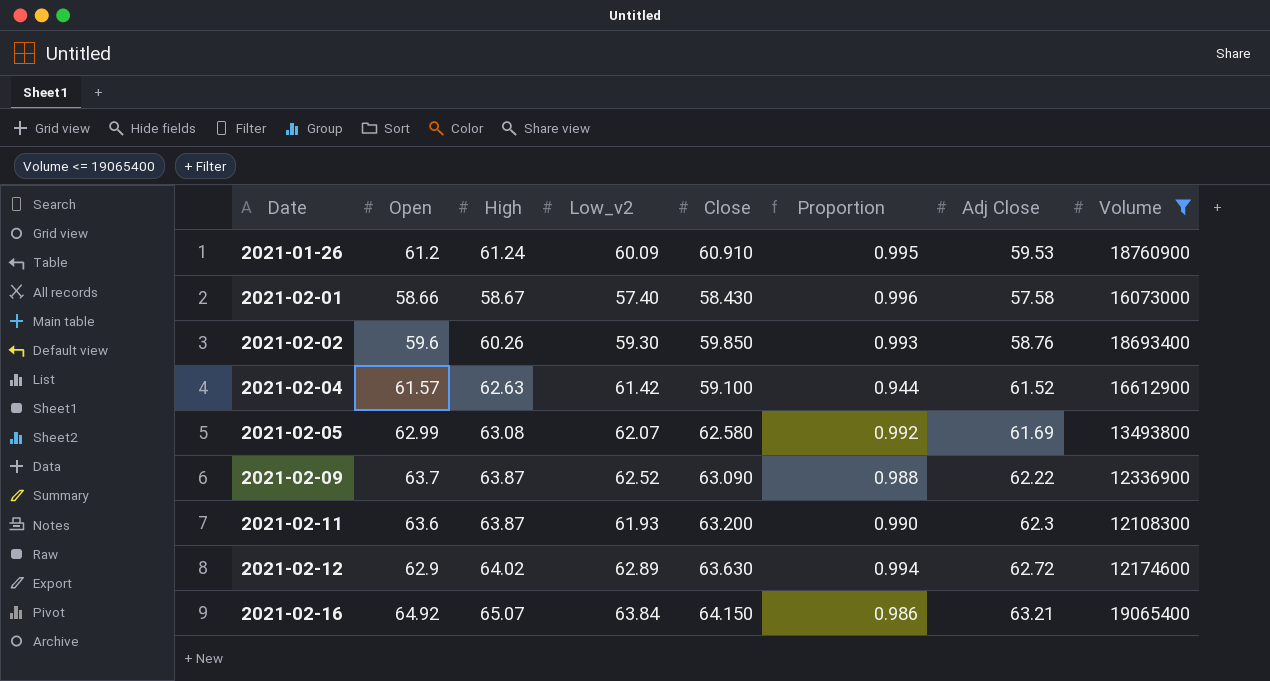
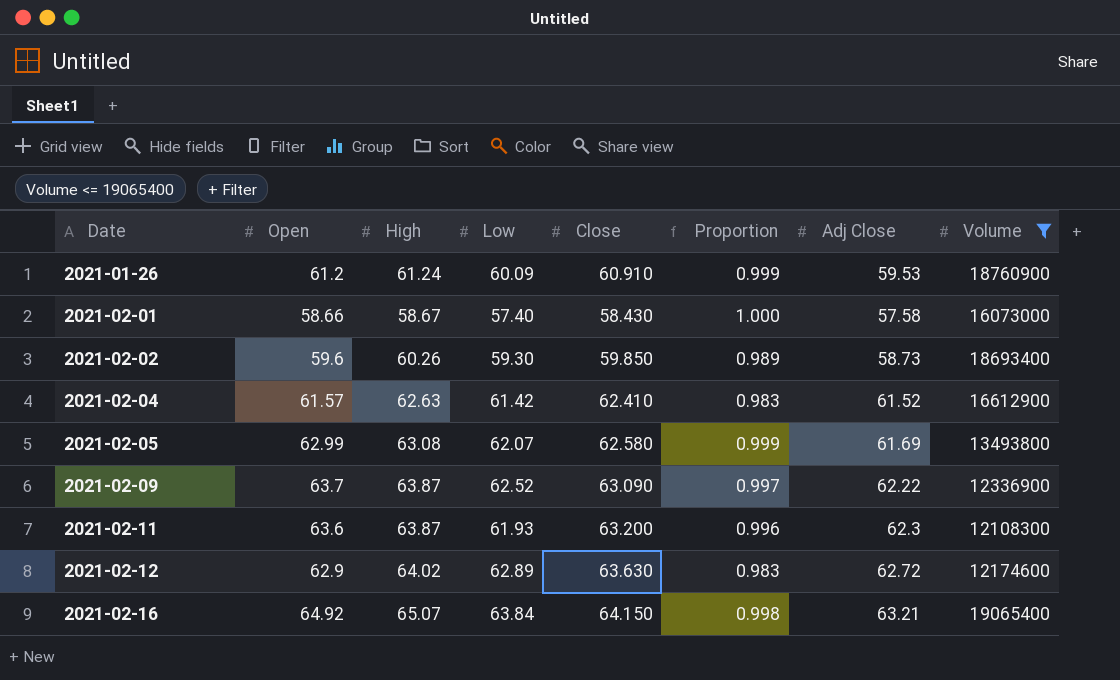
column name: Low_v2 -> Low
column Proportion | formula: [Close] / [High] -> [Open] / [High]
2021-02-02 | Adj Close: 58.76 -> 58.73
2021-02-04 | Close: 59.100 -> 62.410

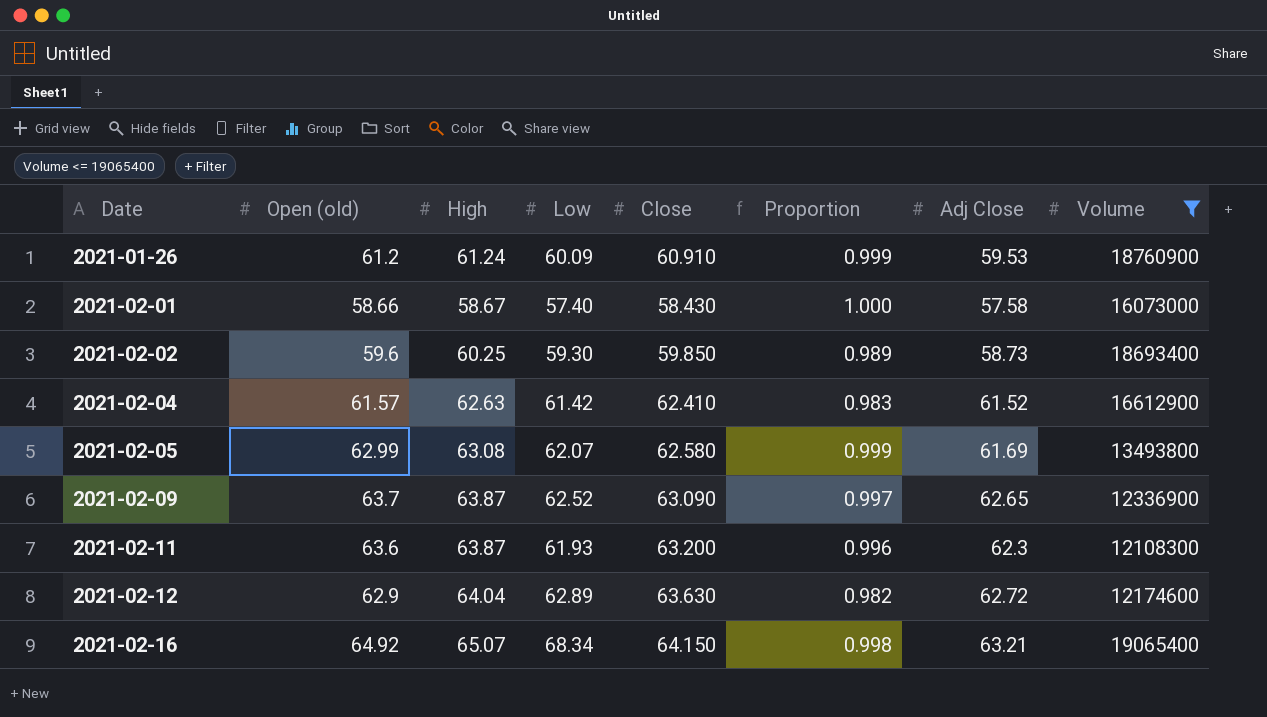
column name: Open -> Open (old)
2021-02-02 | High: 60.26 -> 60.25
2021-02-09 | Adj Close: 62.22 -> 62.65
2021-02-12 | High: 64.02 -> 64.04
2021-02-12 | Proportion: 0.983 -> 0.982
2021-02-16 | Low: 63.84 -> 68.34

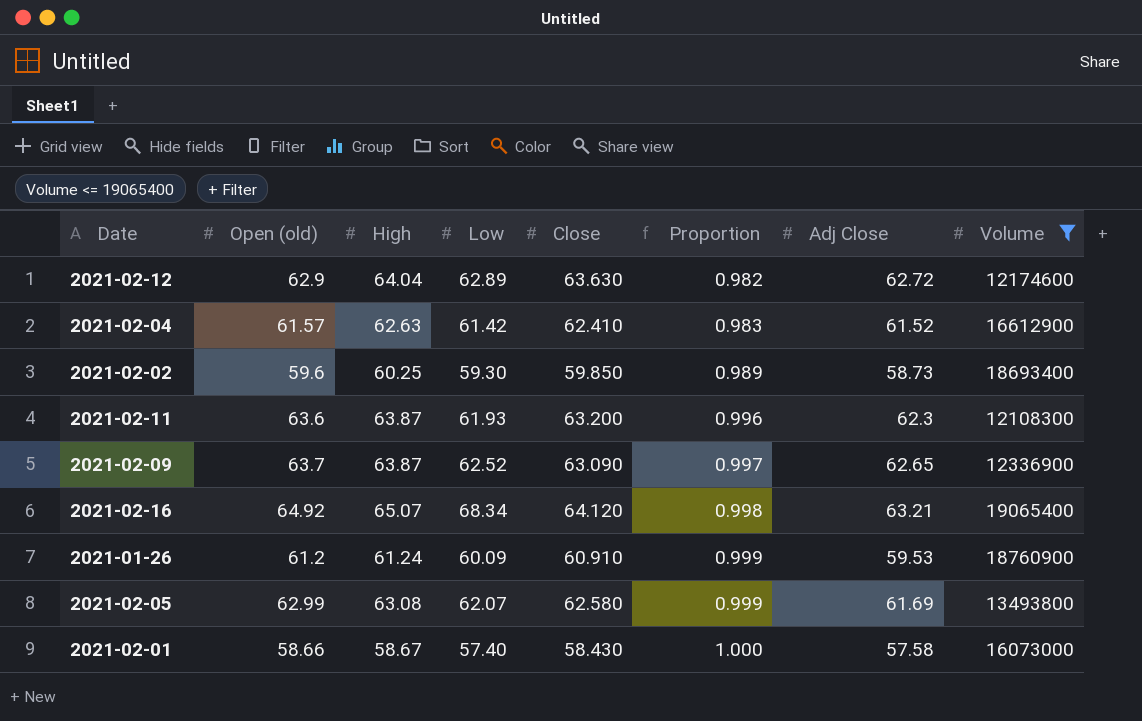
row order: Date ascending -> Proportion ascending
2021-02-16 | Close: 64.150 -> 64.120

